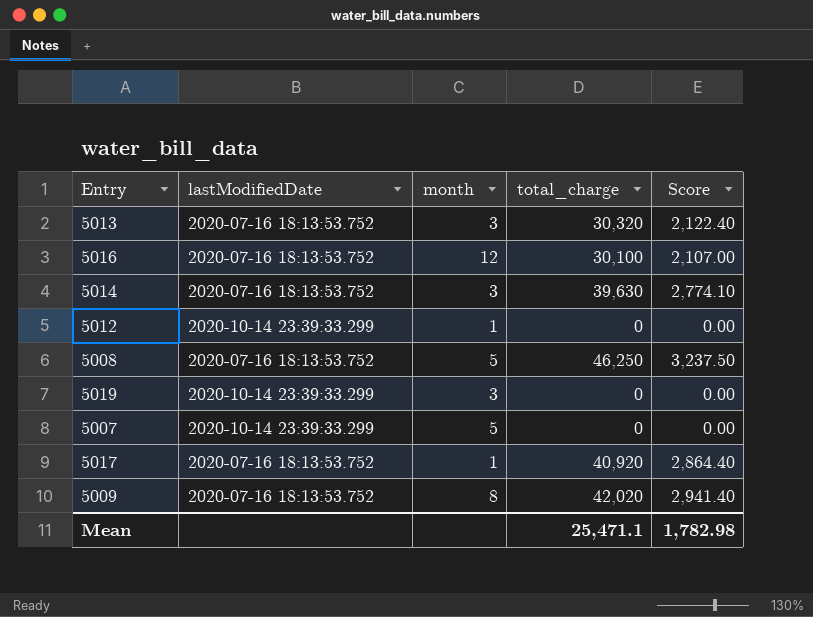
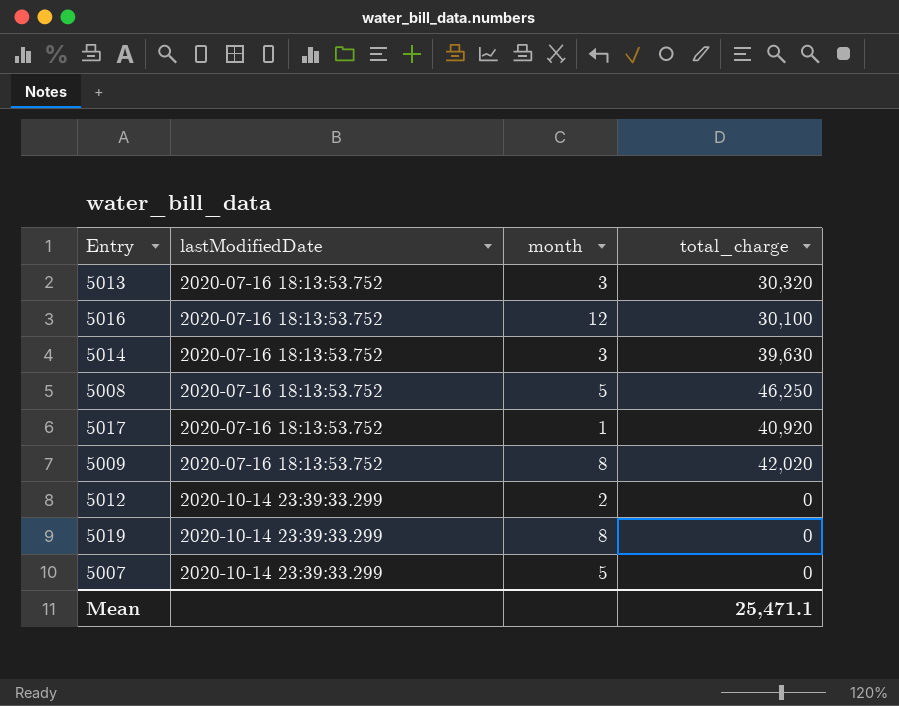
row order: none -> lastModifiedDate ascending
column Score | formula: [total_charge] * 0.07 -> none
5012 | month: 1 -> 2
5019 | month: 3 -> 8

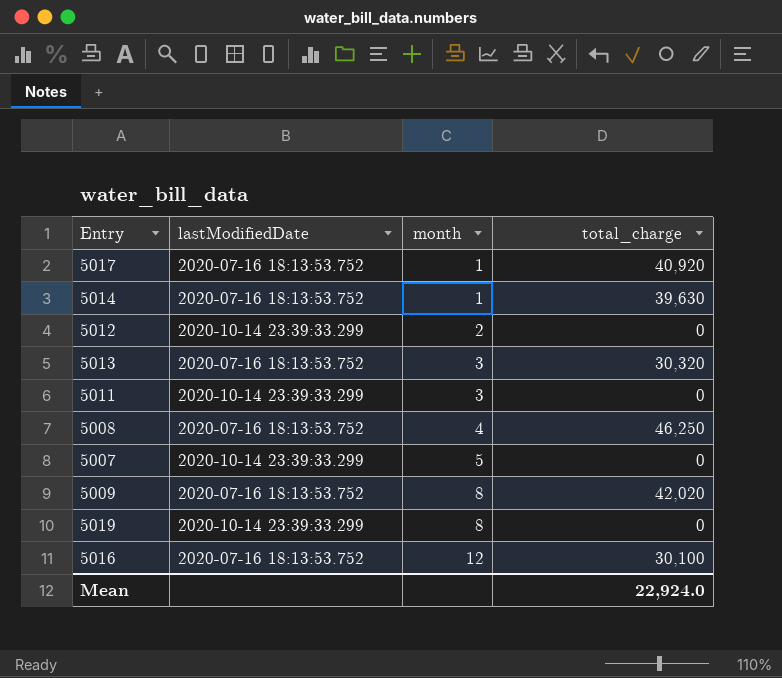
row order: lastModifiedDate ascending -> month ascending
5014 | month: 3 -> 1
row 5011: none -> 2020-10-14 23:39:33.299 | 3 | 0
5008 | month: 5 -> 4
Mean | total_charge: 25,471.1 -> 22,924.0

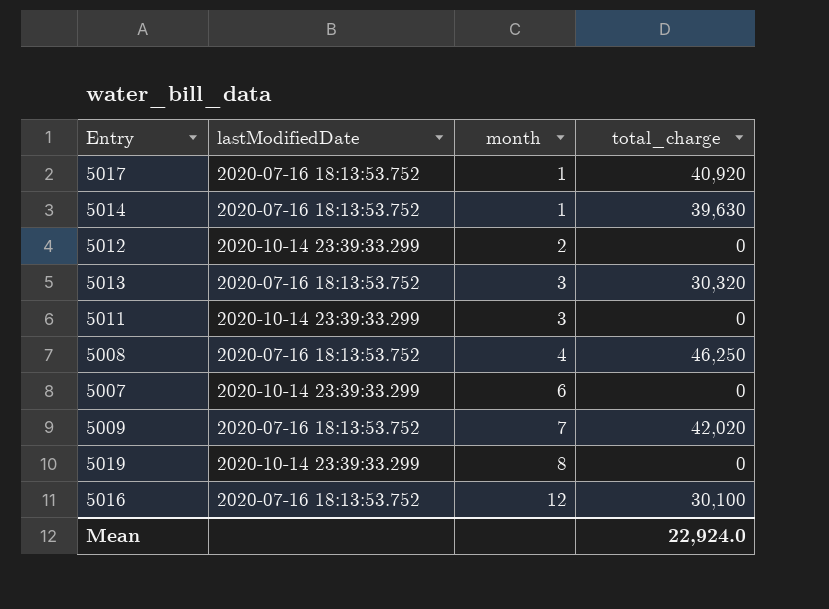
5007 | month: 5 -> 6
5009 | month: 8 -> 7

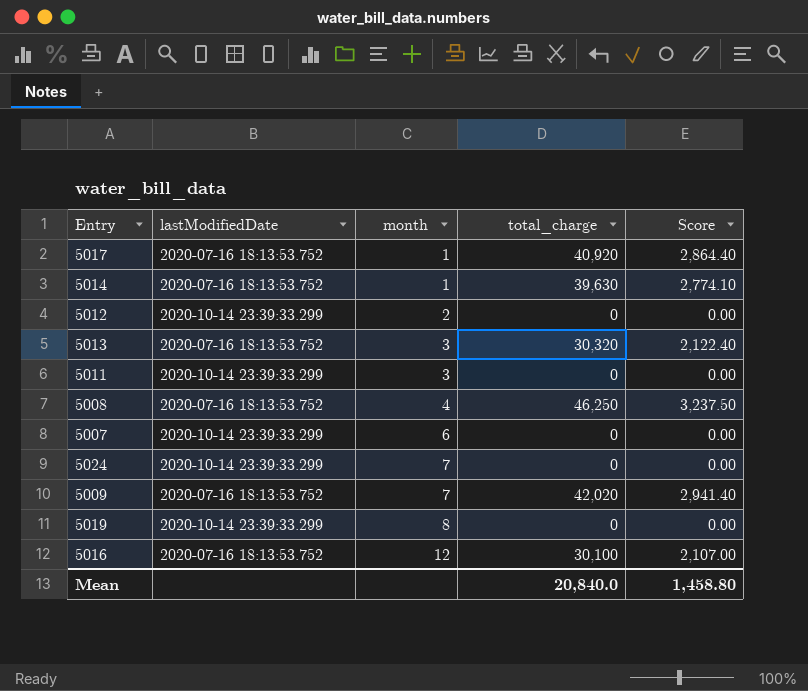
column Score | formula: none -> [total_charge] * 0.07
row 5024: none -> 2020-10-14 23:39:33.299 | 7 | 0 | 0.00
Mean | total_charge: 22,924.0 -> 20,840.0

